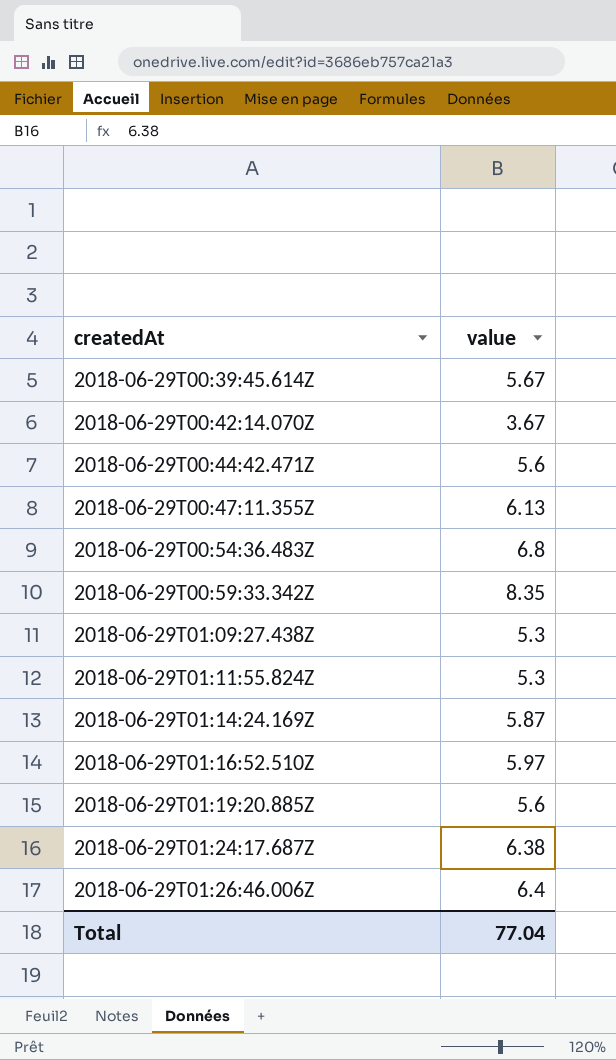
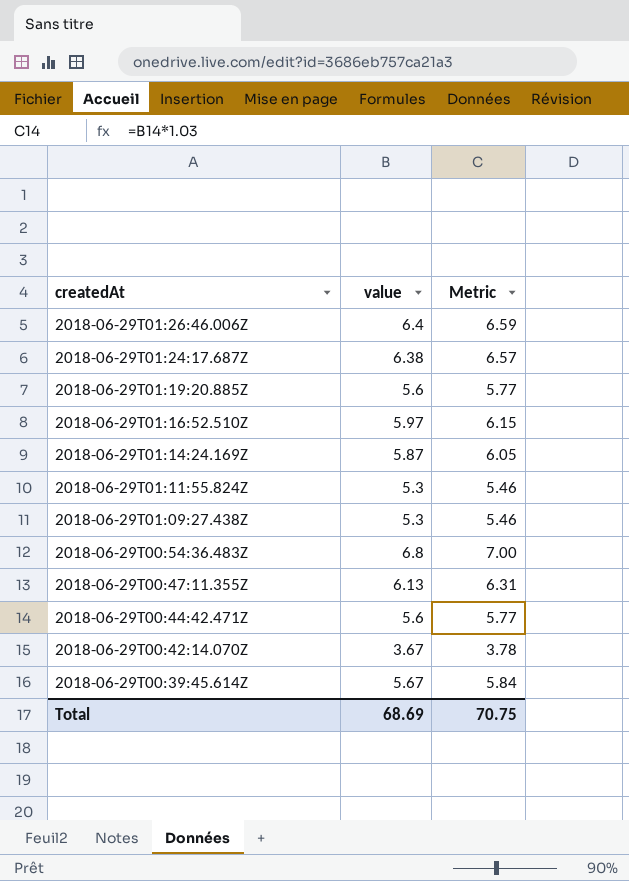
row order: createdAt ascending -> createdAt descending
column Metric | formula: none -> [value] * 1.03
row 2018-06-29T00:59:33.342Z: 8.35 -> none
Total | value: 77.04 -> 68.69

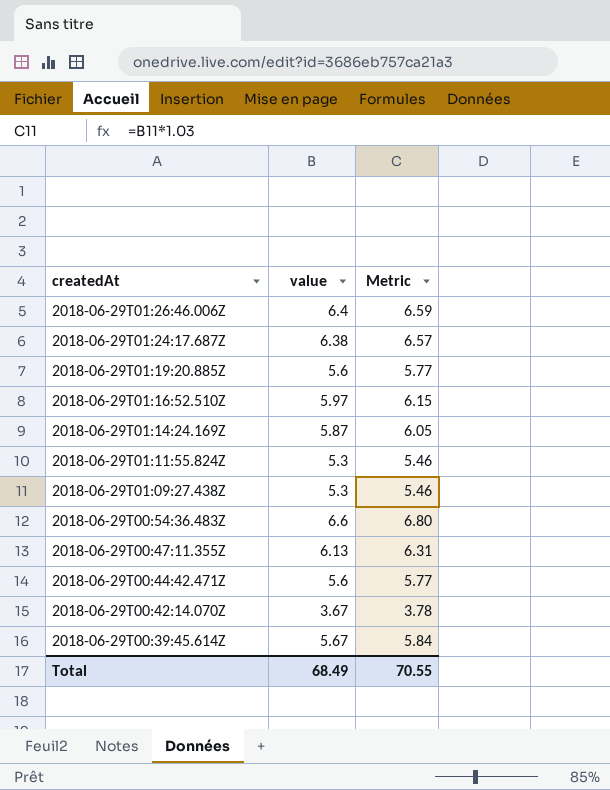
2018-06-29T00:54:36.483Z | value: 6.8 -> 6.6
2018-06-29T00:54:36.483Z | Metric: 7.00 -> 6.80
Total | value: 68.69 -> 68.49
Total | Metric: 70.75 -> 70.55

